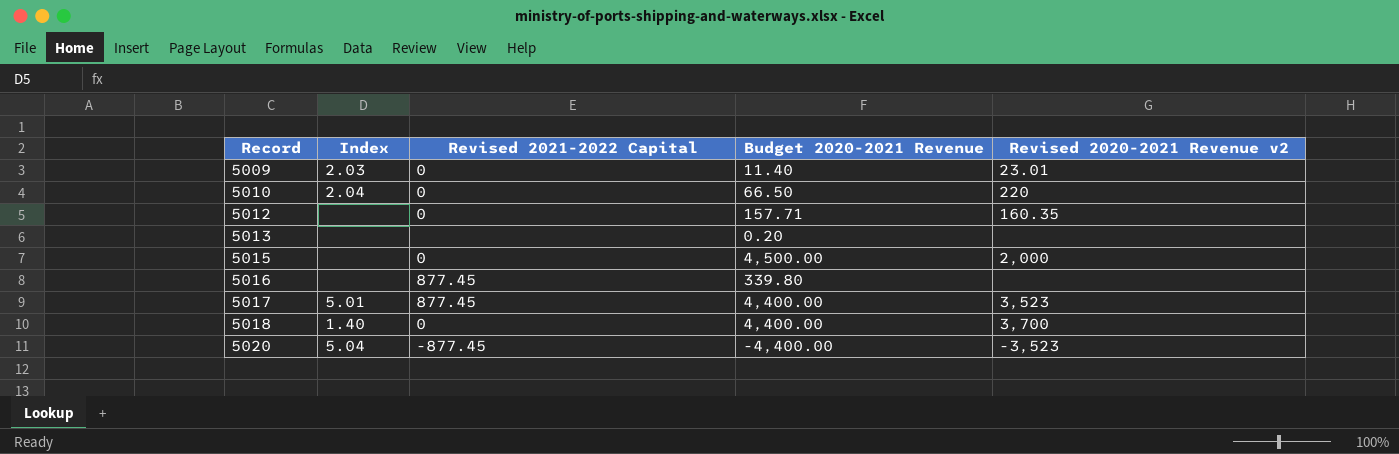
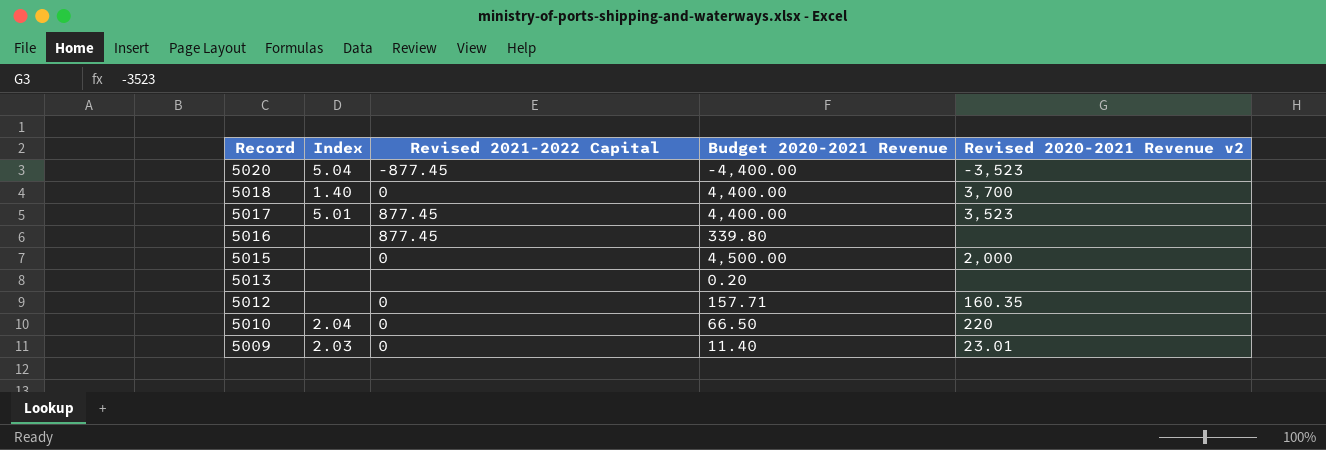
row order: Record ascending -> Record descending

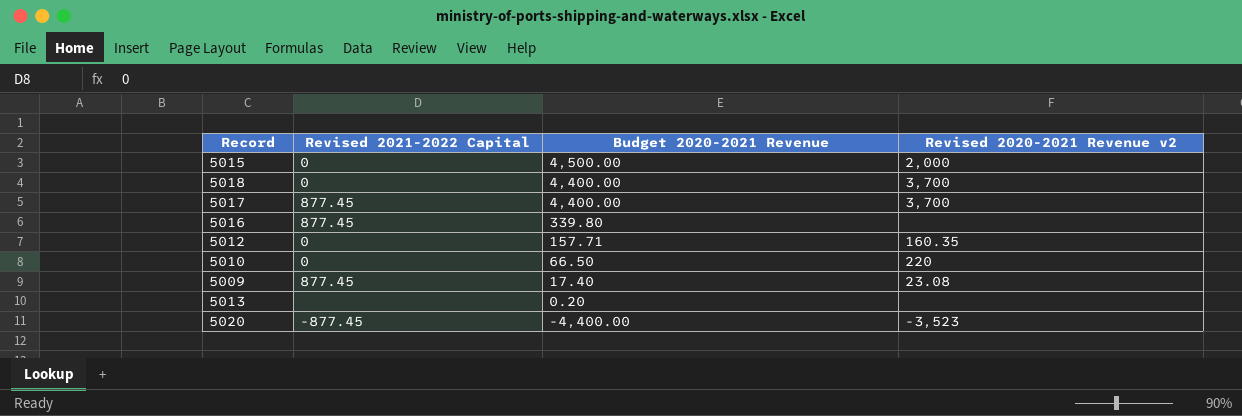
row order: Record descending -> Budget 2020-2021 Revenue descending
column Index | position: 2 -> none
5017 | Revised 2020-2021 Revenue v2: 3,523 -> 3,700
5009 | Revised 2021-2022 Capital: 0 -> 877.45
5009 | Budget 2020-2021 Revenue: 11.40 -> 17.40
5009 | Revised 2020-2021 Revenue v2: 23.01 -> 23.08

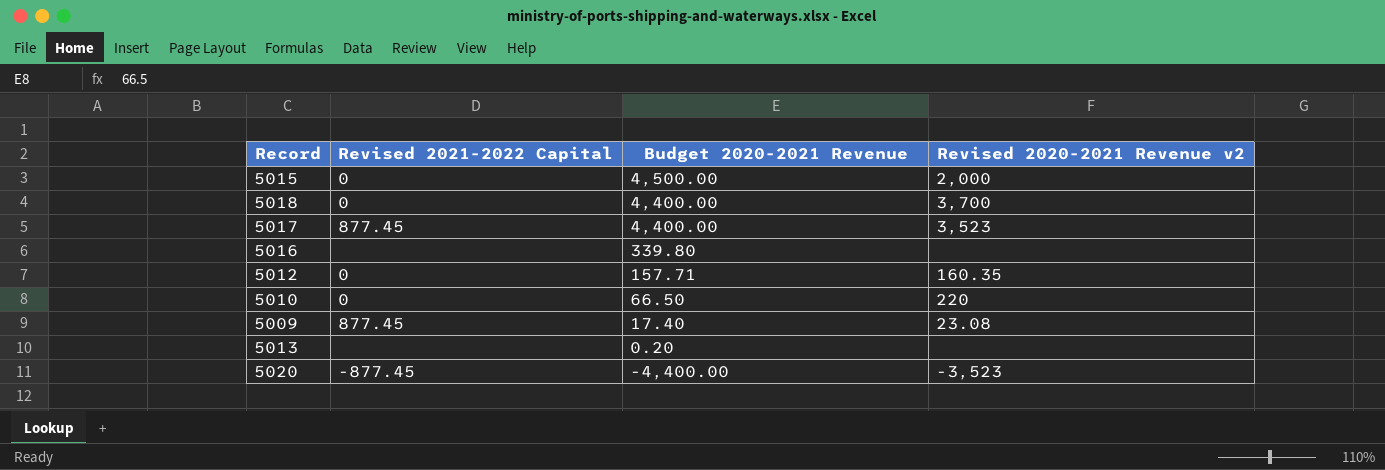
5017 | Revised 2020-2021 Revenue v2: 3,700 -> 3,523
5016 | Revised 2021-2022 Capital: 877.45 -> none

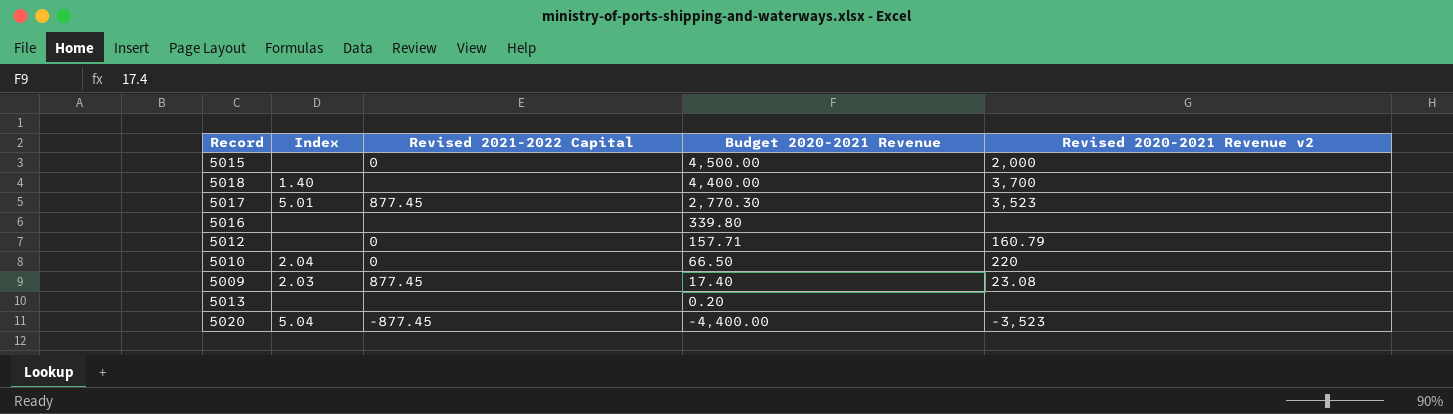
column Index | position: none -> 2
5018 | Revised 2021-2022 Capital: 0 -> none
5017 | Budget 2020-2021 Revenue: 4,400.00 -> 2,770.30
5012 | Revised 2020-2021 Revenue v2: 160.35 -> 160.79

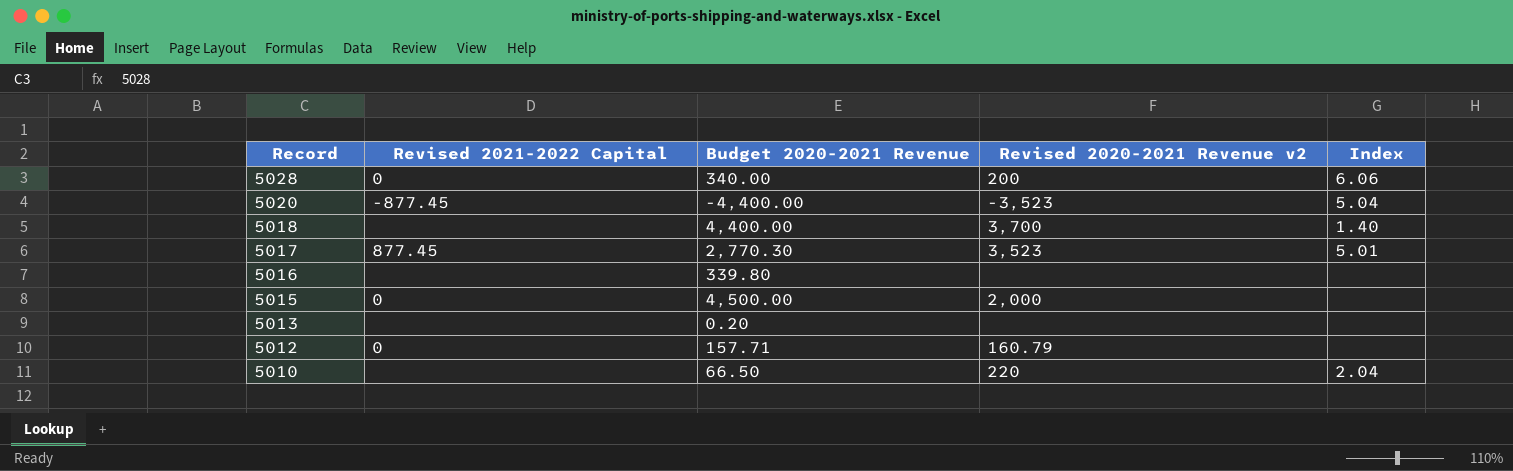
row order: Budget 2020-2021 Revenue descending -> Record descending
column Index | position: 2 -> 5
row 5009: 2.03 | 877.45 | 17.40 | 23.08 -> none
row 5028: none -> 0 | 340.00 | 200 | 6.06
5010 | Revised 2021-2022 Capital: 0 -> none

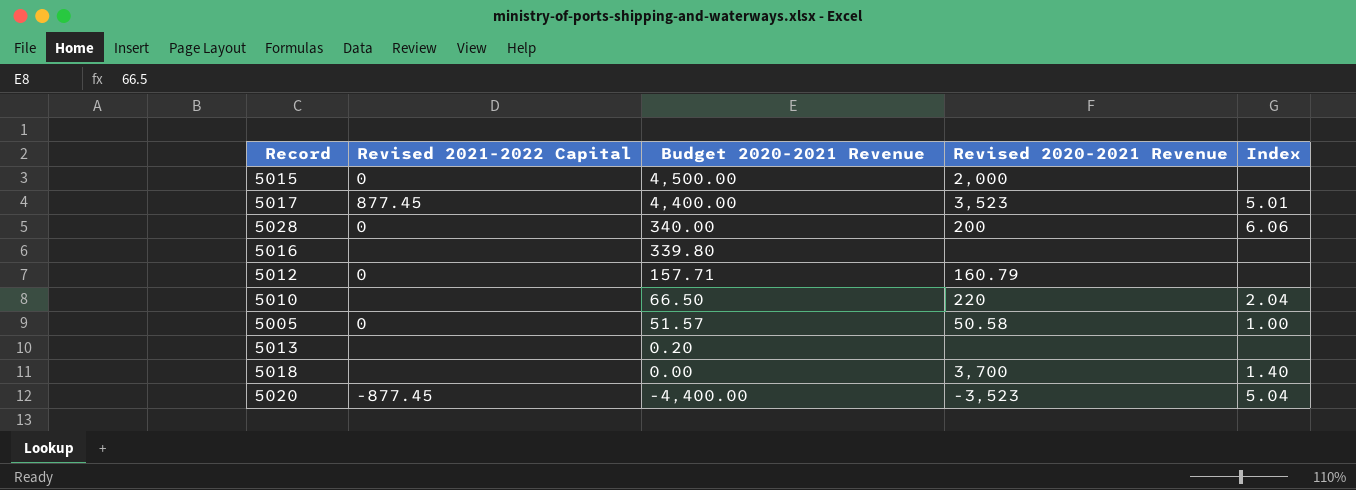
row order: Record descending -> Budget 2020-2021 Revenue descending
column name: Revised 2020-2021 Revenue v2 -> Revised 2020-2021 Revenue
5017 | Budget 2020-2021 Revenue: 2,770.30 -> 4,400.00
row 5005: none -> 0 | 51.57 | 50.58 | 1.00
5018 | Budget 2020-2021 Revenue: 4,400.00 -> 0.00

